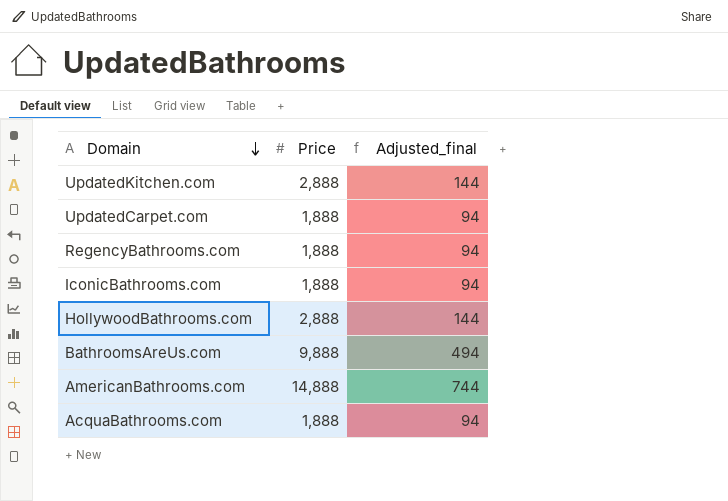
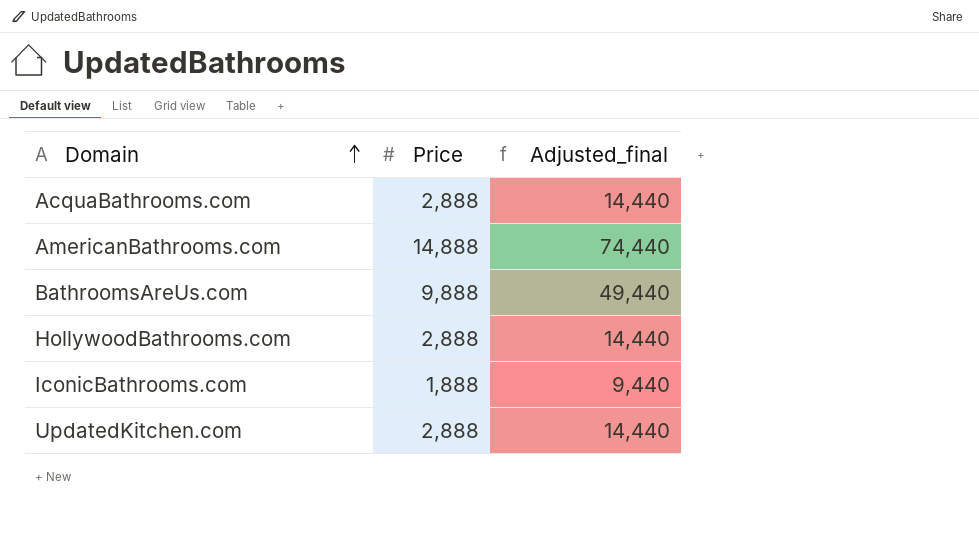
row order: Domain descending -> Domain ascending
column Adjusted_final | formula: [Price] * 0.05 -> [Price] * 5
row UpdatedCarpet.com: 1,888 | 94 -> none
row RegencyBathrooms.com: 1,888 | 94 -> none
AcquaBathrooms.com | Price: 1,888 -> 2,888

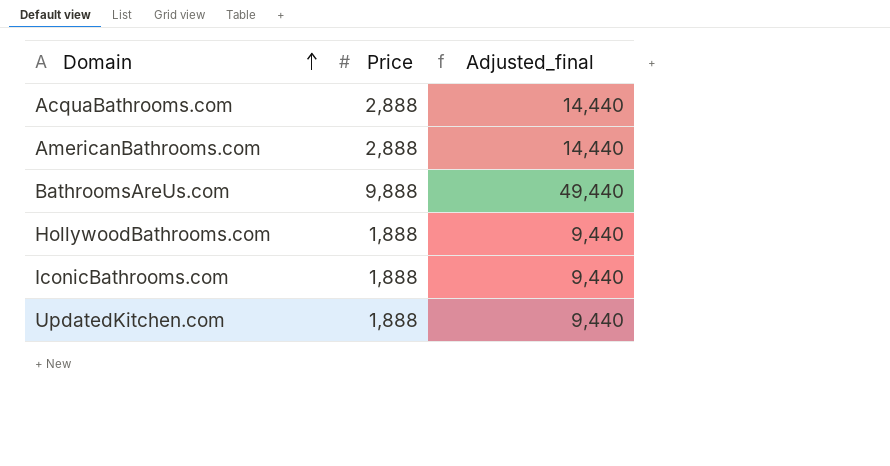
AmericanBathrooms.com | Price: 14,888 -> 2,888
AmericanBathrooms.com | Adjusted_final: 74,440 -> 14,440
HollywoodBathrooms.com | Price: 2,888 -> 1,888
HollywoodBathrooms.com | Adjusted_final: 14,440 -> 9,440
UpdatedKitchen.com | Price: 2,888 -> 1,888
UpdatedKitchen.com | Adjusted_final: 14,440 -> 9,440

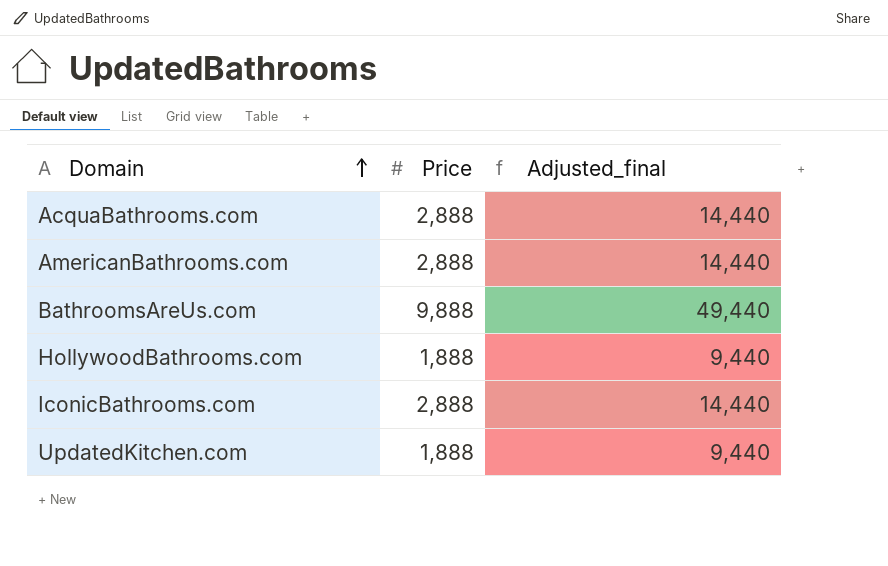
IconicBathrooms.com | Price: 1,888 -> 2,888
IconicBathrooms.com | Adjusted_final: 9,440 -> 14,440

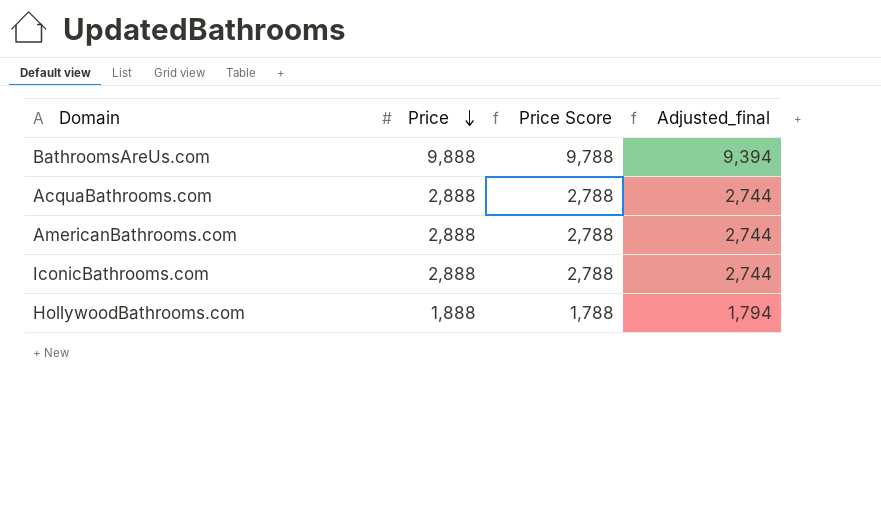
row order: Domain ascending -> Price descending
column Price Score | formula: none -> [Price] - 100
column Adjusted_final | formula: [Price] * 5 -> [Price] * 0.95
row UpdatedKitchen.com: 1,888 | 9,440 -> none

